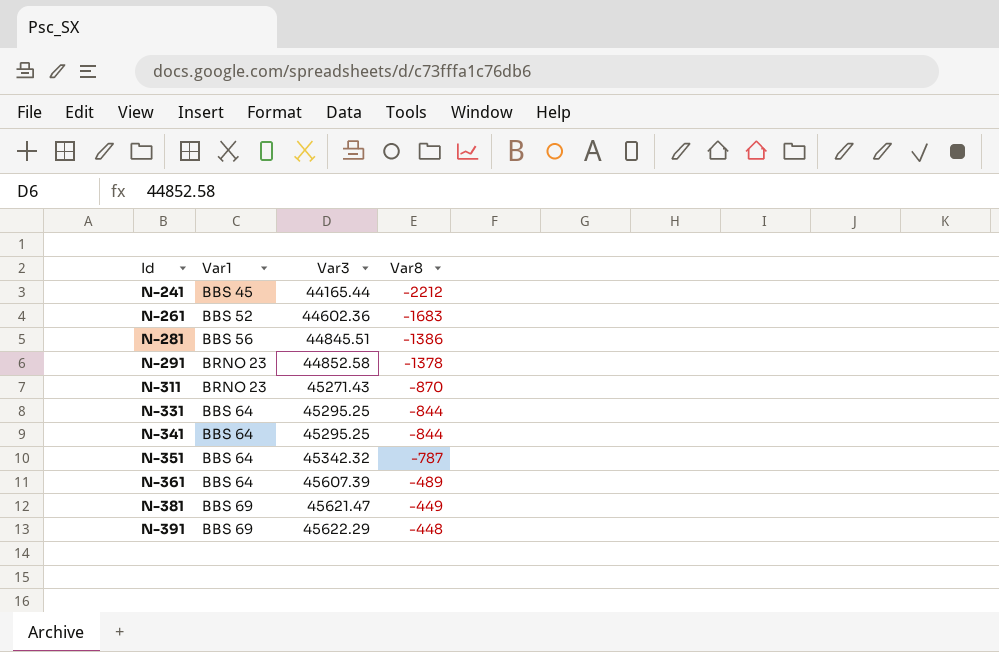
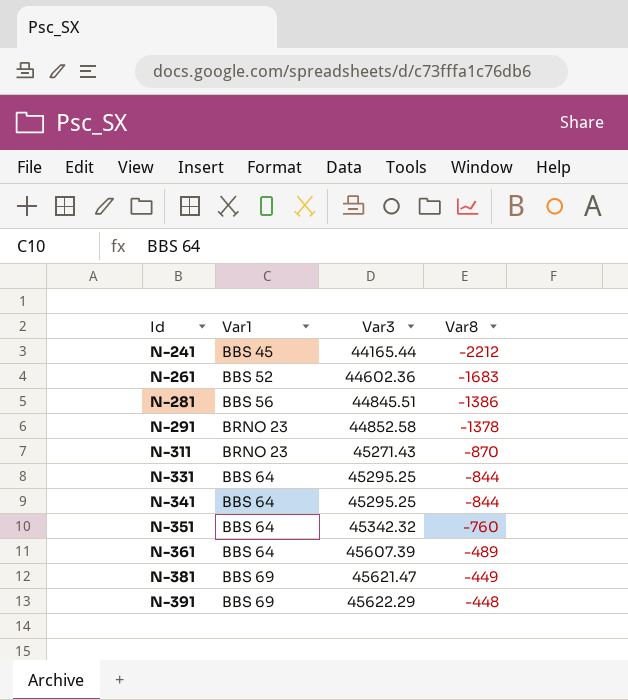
N-351 | Var8: -787 -> -760

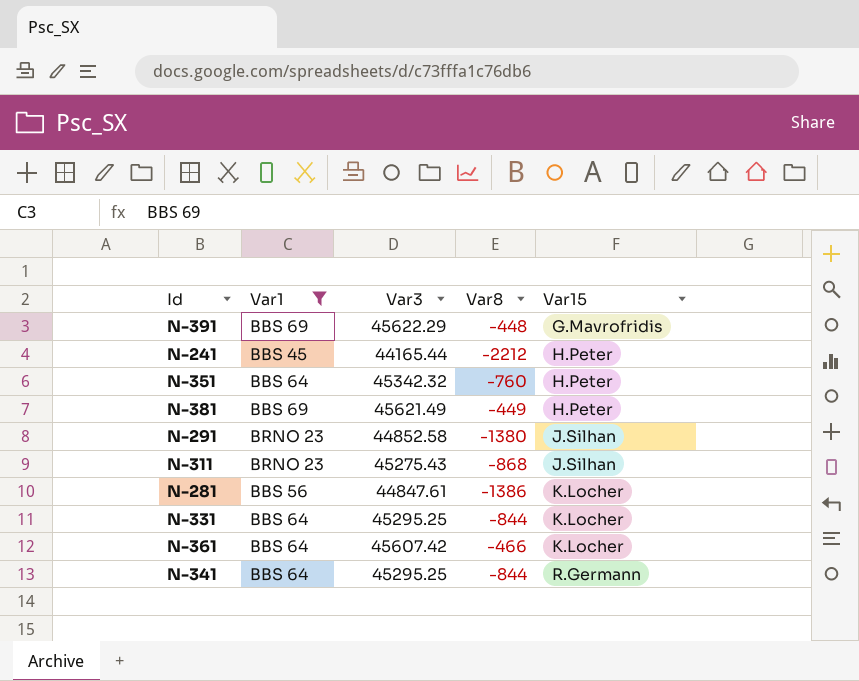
filter: none -> Var1 != BBS 52
row order: Id ascending -> Var15 ascending
column Var15 | position: none -> 5
N-381 | Var3: 45621.47 -> 45621.49
N-291 | Var8: -1378 -> -1380
N-311 | Var3: 45271.43 -> 45275.43
N-311 | Var8: -870 -> -868
N-281 | Var3: 44845.51 -> 44847.61
N-361 | Var3: 45607.39 -> 45607.42
N-361 | Var8: -489 -> -466

